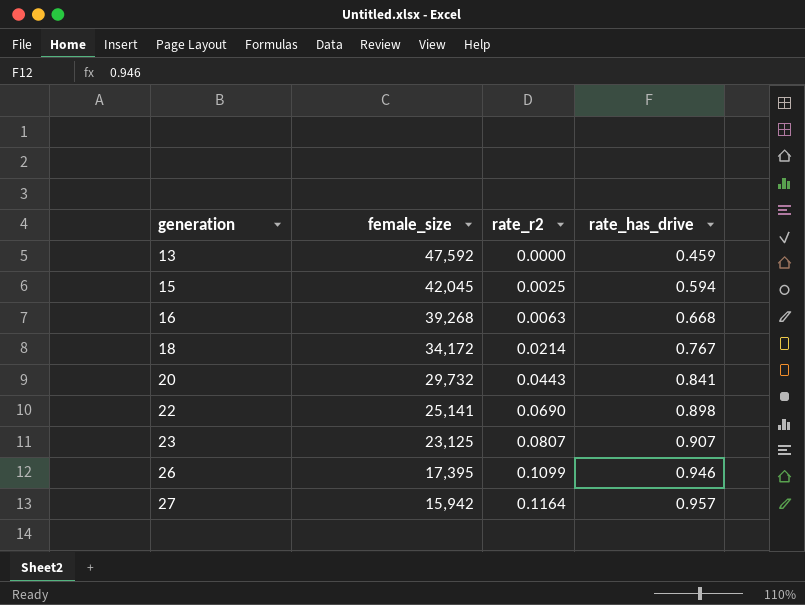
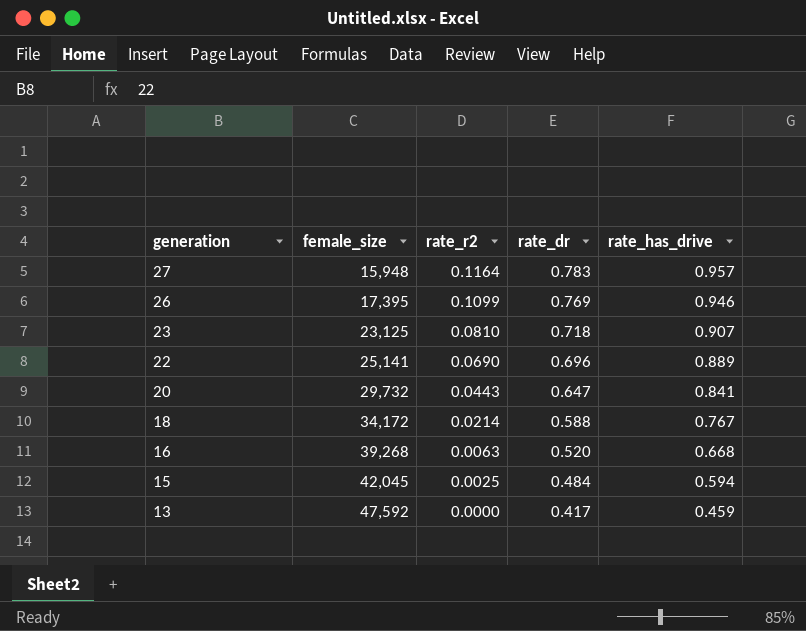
row order: generation ascending -> generation descending
column rate_dr | position: none -> 4
27 | female_size: 15,942 -> 15,948
23 | rate_r2: 0.0807 -> 0.0810
22 | rate_has_drive: 0.898 -> 0.889

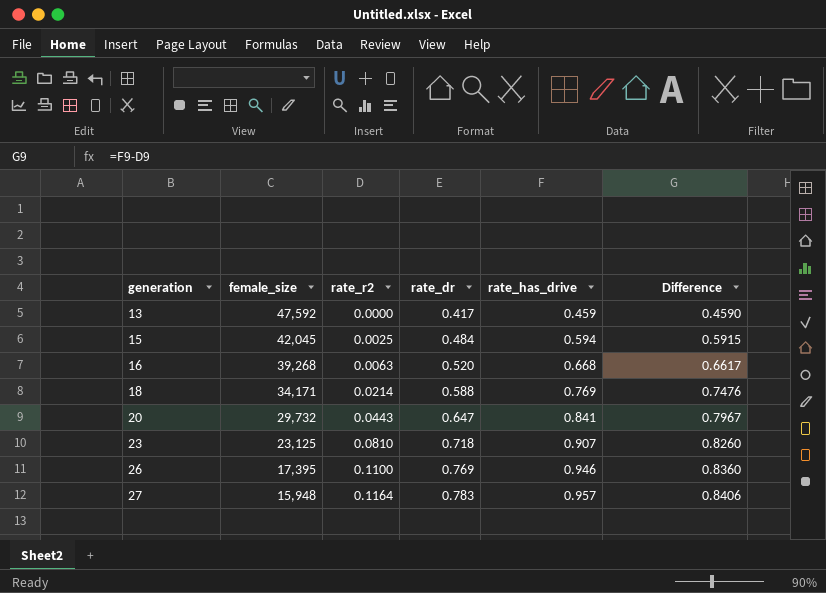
row order: generation descending -> generation ascending
column Difference | formula: none -> [rate_has_drive] - [rate_r2]
row 22: 25,141 | 0.0690 | 0.696 | 0.889 -> none
18 | female_size: 34,172 -> 34,171
18 | rate_has_drive: 0.767 -> 0.769
26 | rate_r2: 0.1099 -> 0.1100

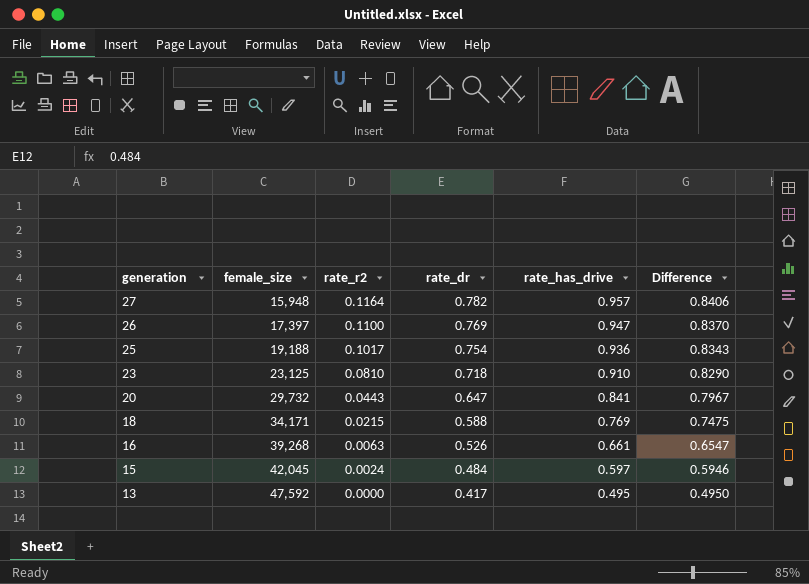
row order: generation ascending -> generation descending
27 | rate_dr: 0.783 -> 0.782
26 | female_size: 17,395 -> 17,397
26 | rate_has_drive: 0.946 -> 0.947
26 | Difference: 0.8360 -> 0.8370
row 25: none -> 19,188 | 0.1017 | 0.754 | 0.936 | 0.8343
23 | rate_has_drive: 0.907 -> 0.910
23 | Difference: 0.8260 -> 0.8290
18 | rate_r2: 0.0214 -> 0.0215
18 | Difference: 0.7476 -> 0.7475
16 | rate_dr: 0.520 -> 0.526
16 | rate_has_drive: 0.668 -> 0.661
16 | Difference: 0.6617 -> 0.6547
15 | rate_r2: 0.0025 -> 0.0024
15 | rate_has_drive: 0.594 -> 0.597
15 | Difference: 0.5915 -> 0.5946
13 | rate_has_drive: 0.459 -> 0.495
13 | Difference: 0.4590 -> 0.4950

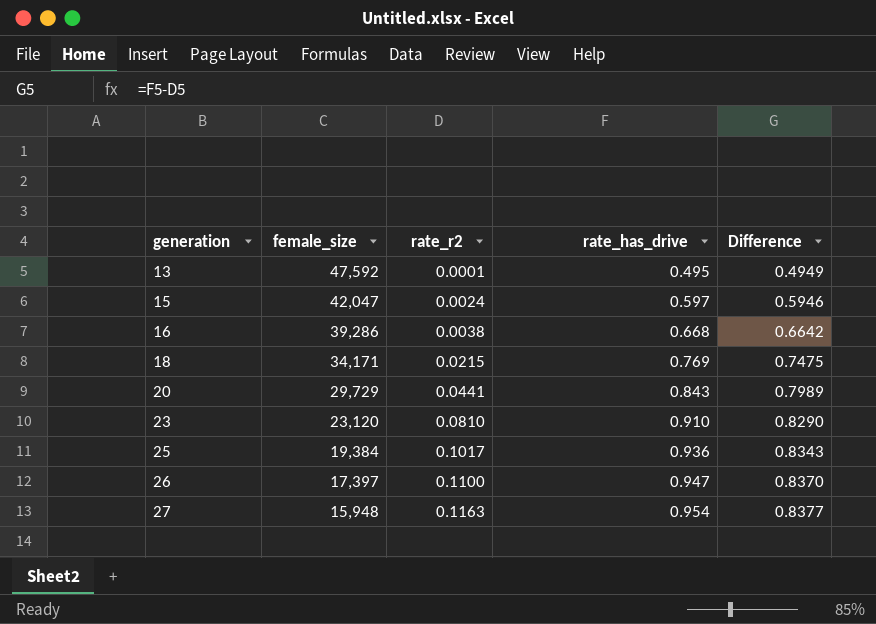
row order: generation descending -> generation ascending
column rate_dr | position: 4 -> none
13 | rate_r2: 0.0000 -> 0.0001
13 | Difference: 0.4950 -> 0.4949
15 | female_size: 42,045 -> 42,047
16 | female_size: 39,268 -> 39,286
16 | rate_r2: 0.0063 -> 0.0038
16 | rate_has_drive: 0.661 -> 0.668
16 | Difference: 0.6547 -> 0.6642
20 | female_size: 29,732 -> 29,729
20 | rate_r2: 0.0443 -> 0.0441
20 | rate_has_drive: 0.841 -> 0.843
20 | Difference: 0.7967 -> 0.7989
23 | female_size: 23,125 -> 23,120
25 | female_size: 19,188 -> 19,384
27 | rate_r2: 0.1164 -> 0.1163
27 | rate_has_drive: 0.957 -> 0.954
27 | Difference: 0.8406 -> 0.8377

